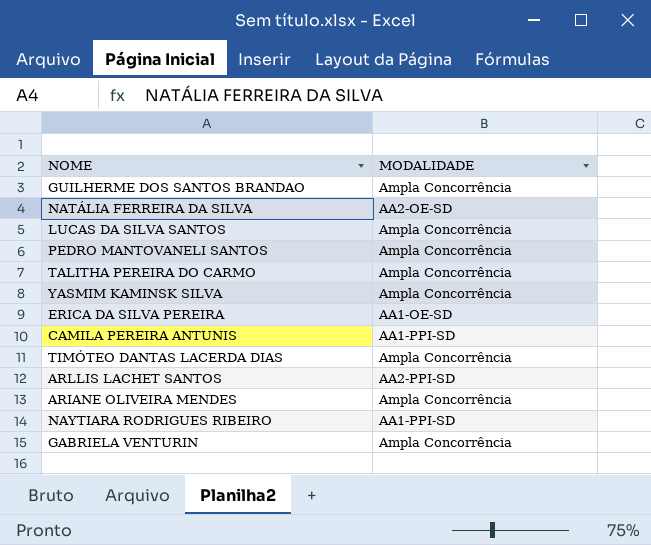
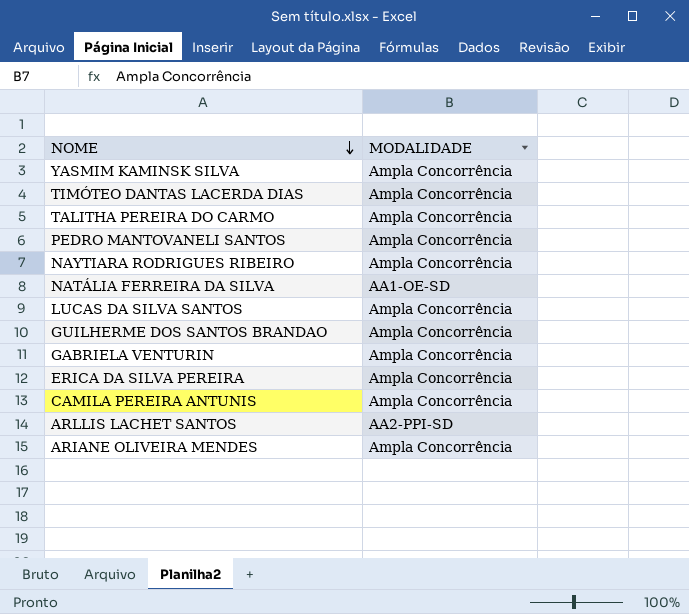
row order: none -> NOME descending
NAYTIARA RODRIGUES RIBEIRO | MODALIDADE: AA1-PPI-SD -> Ampla Concorrência
NATÁLIA FERREIRA DA SILVA | MODALIDADE: AA2-OE-SD -> AA1-OE-SD
ERICA DA SILVA PEREIRA | MODALIDADE: AA1-OE-SD -> Ampla Concorrência
CAMILA PEREIRA ANTUNIS | MODALIDADE: AA1-PPI-SD -> Ampla Concorrência

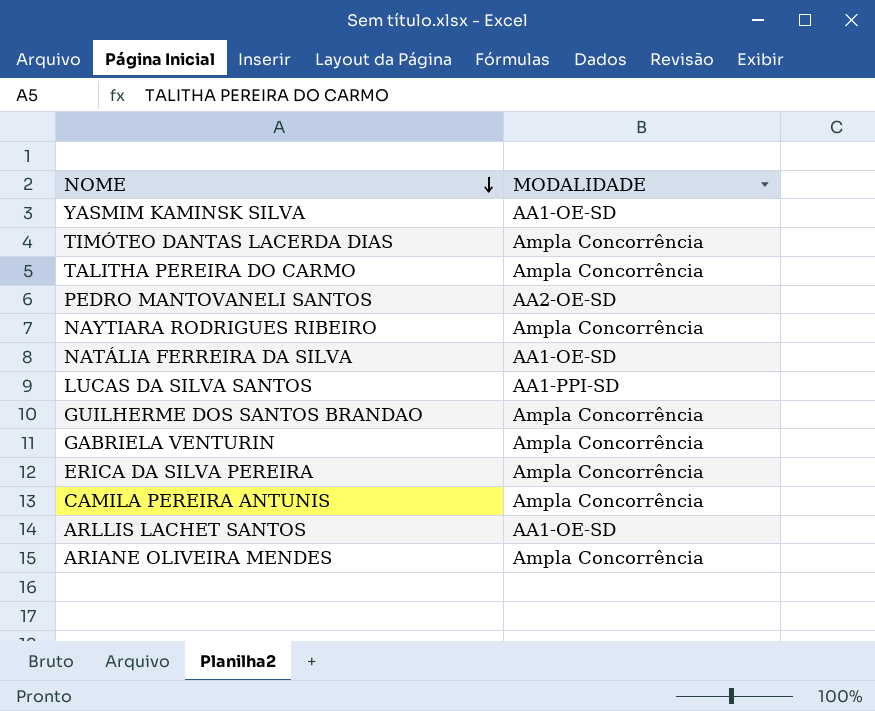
YASMIM KAMINSK SILVA | MODALIDADE: Ampla Concorrência -> AA1-OE-SD
PEDRO MANTOVANELI SANTOS | MODALIDADE: Ampla Concorrência -> AA2-OE-SD
LUCAS DA SILVA SANTOS | MODALIDADE: Ampla Concorrência -> AA1-PPI-SD
ARLLIS LACHET SANTOS | MODALIDADE: AA2-PPI-SD -> AA1-OE-SD

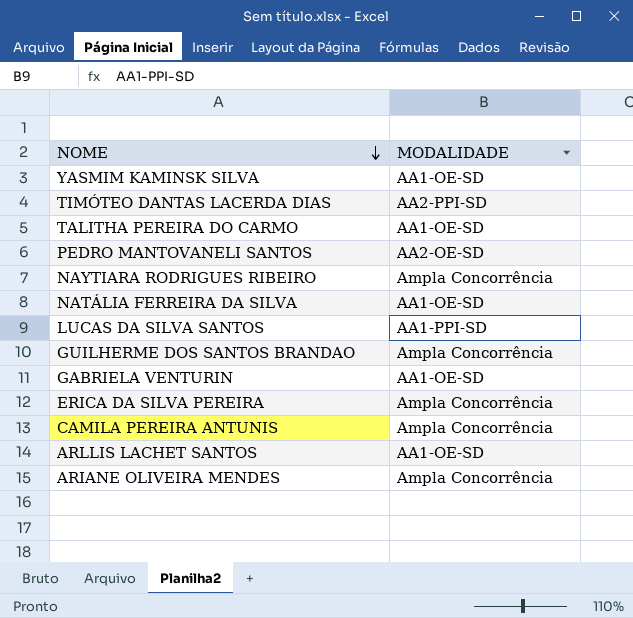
TIMÓTEO DANTAS LACERDA DIAS | MODALIDADE: Ampla Concorrência -> AA2-PPI-SD
TALITHA PEREIRA DO CARMO | MODALIDADE: Ampla Concorrência -> AA1-OE-SD
GABRIELA VENTURIN | MODALIDADE: Ampla Concorrência -> AA1-OE-SD

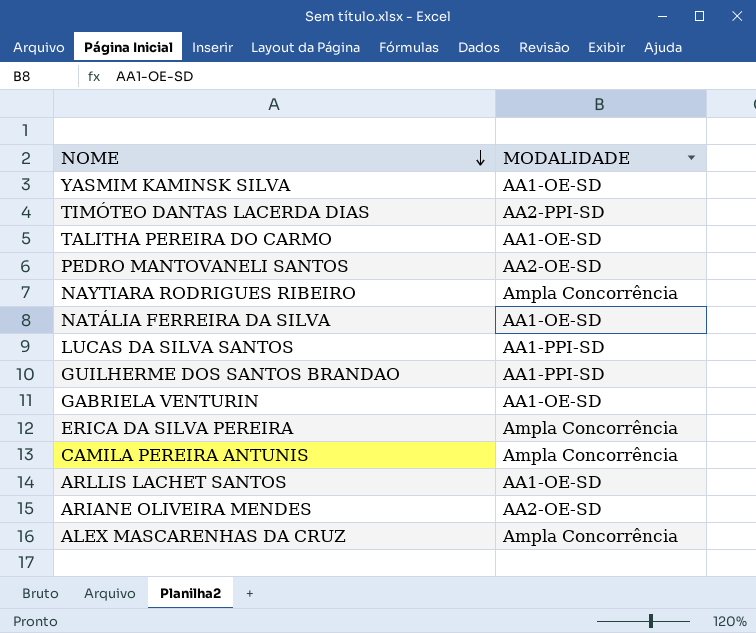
GUILHERME DOS SANTOS BRANDAO | MODALIDADE: Ampla Concorrência -> AA1-PPI-SD
ARIANE OLIVEIRA MENDES | MODALIDADE: Ampla Concorrência -> AA2-OE-SD
row ALEX MASCARENHAS DA CRUZ: none -> Ampla Concorrência

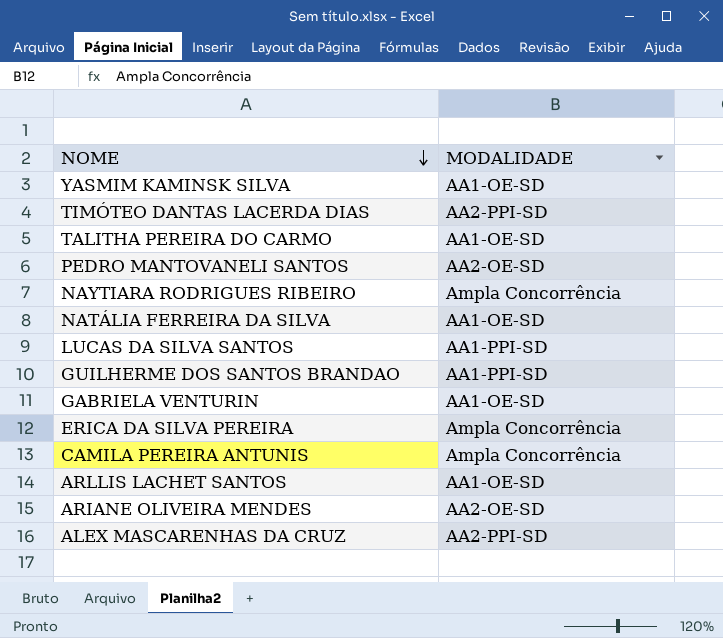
ALEX MASCARENHAS DA CRUZ | MODALIDADE: Ampla Concorrência -> AA2-PPI-SD

